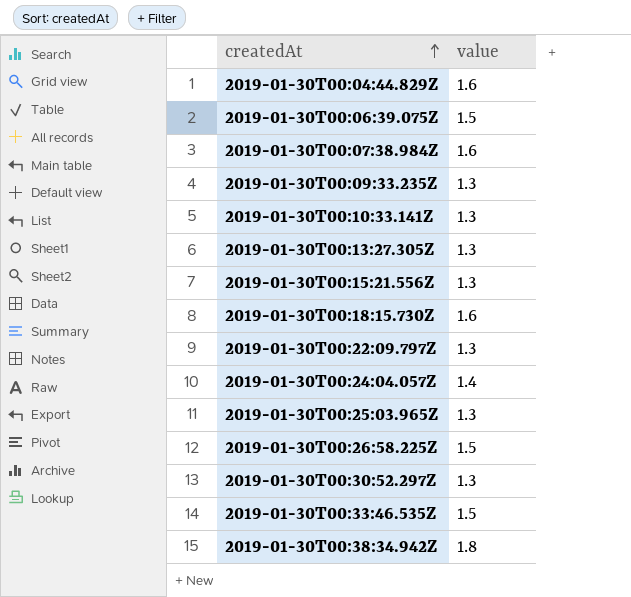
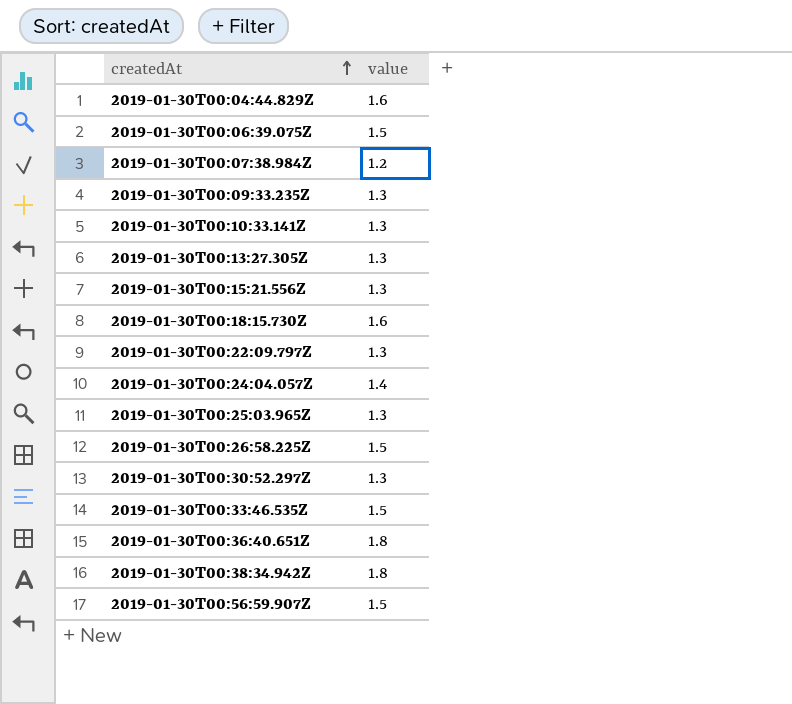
2019-01-30T00:07:38.984Z | value: 1.6 -> 1.2
row 2019-01-30T00:36:40.651Z: none -> 1.8
row 2019-01-30T00:56:59.907Z: none -> 1.5

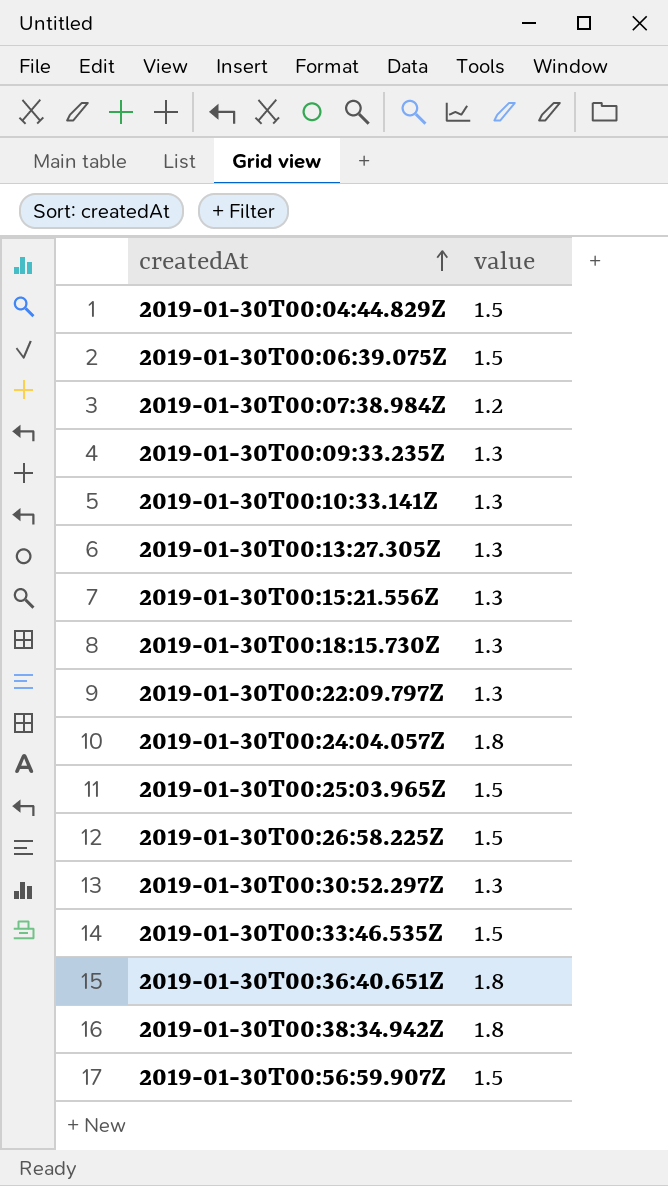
2019-01-30T00:04:44.829Z | value: 1.6 -> 1.5
2019-01-30T00:18:15.730Z | value: 1.6 -> 1.3
2019-01-30T00:24:04.057Z | value: 1.4 -> 1.8
2019-01-30T00:25:03.965Z | value: 1.3 -> 1.5

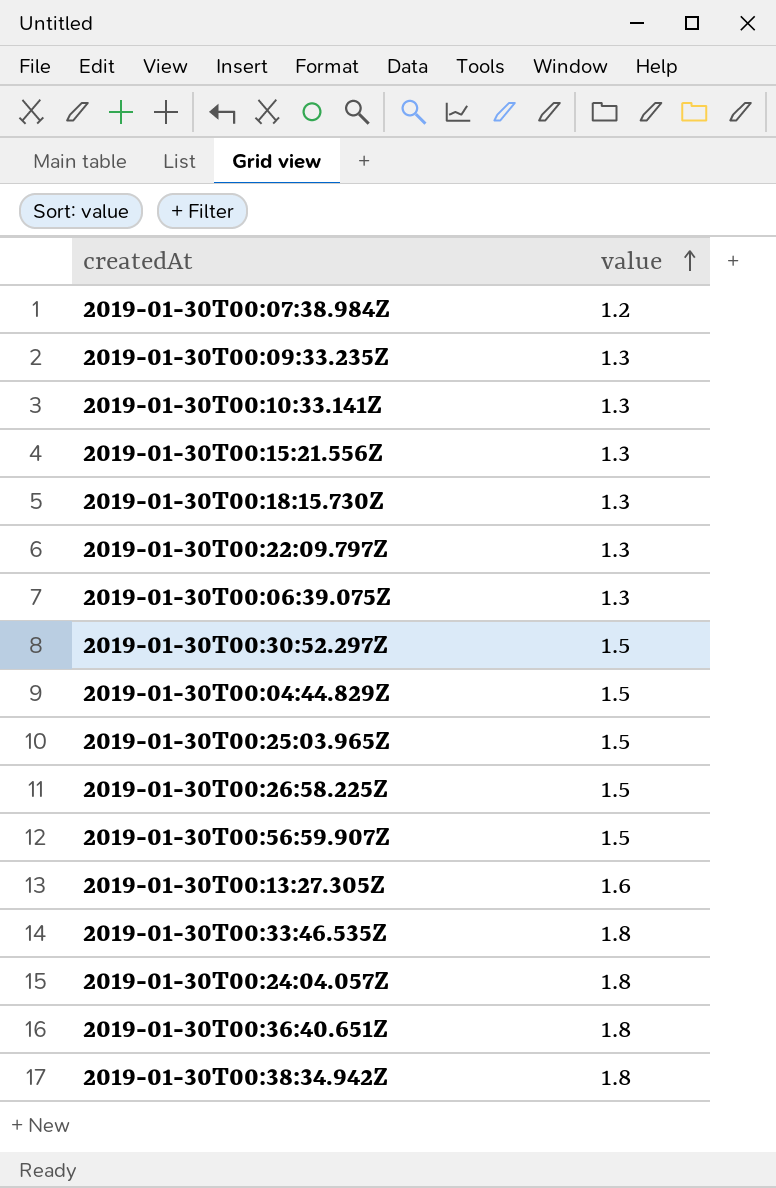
row order: createdAt ascending -> value ascending
2019-01-30T00:06:39.075Z | value: 1.5 -> 1.3
2019-01-30T00:30:52.297Z | value: 1.3 -> 1.5
2019-01-30T00:13:27.305Z | value: 1.3 -> 1.6
2019-01-30T00:33:46.535Z | value: 1.5 -> 1.8

